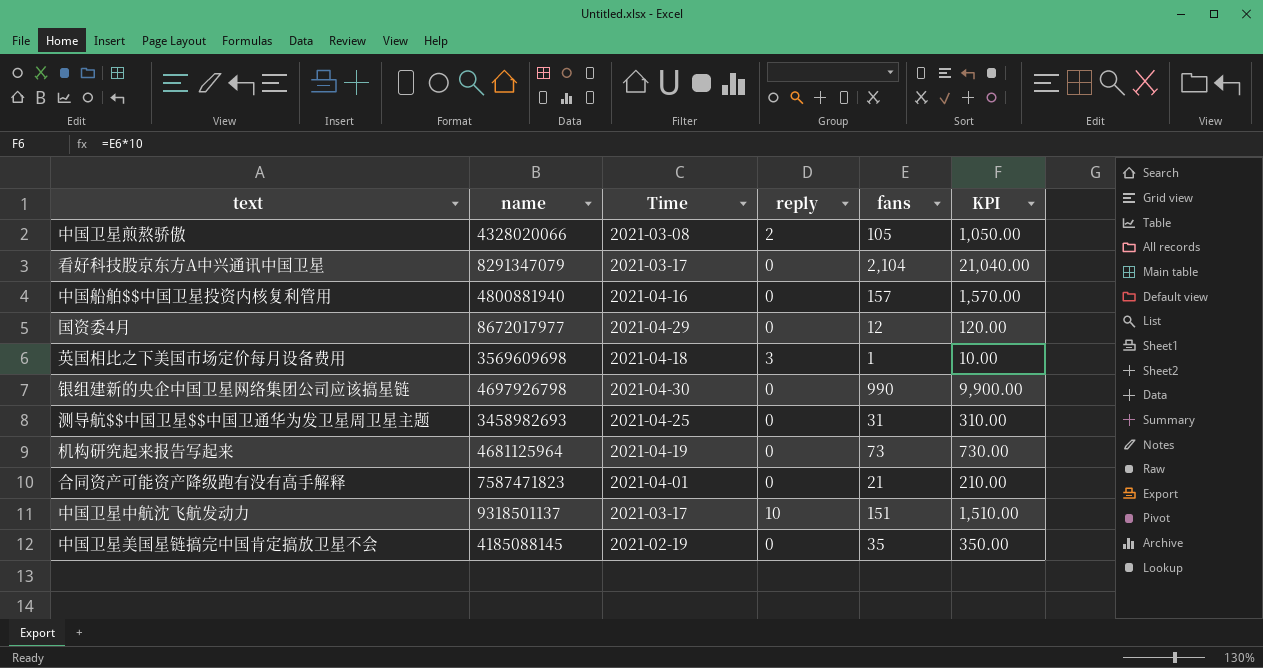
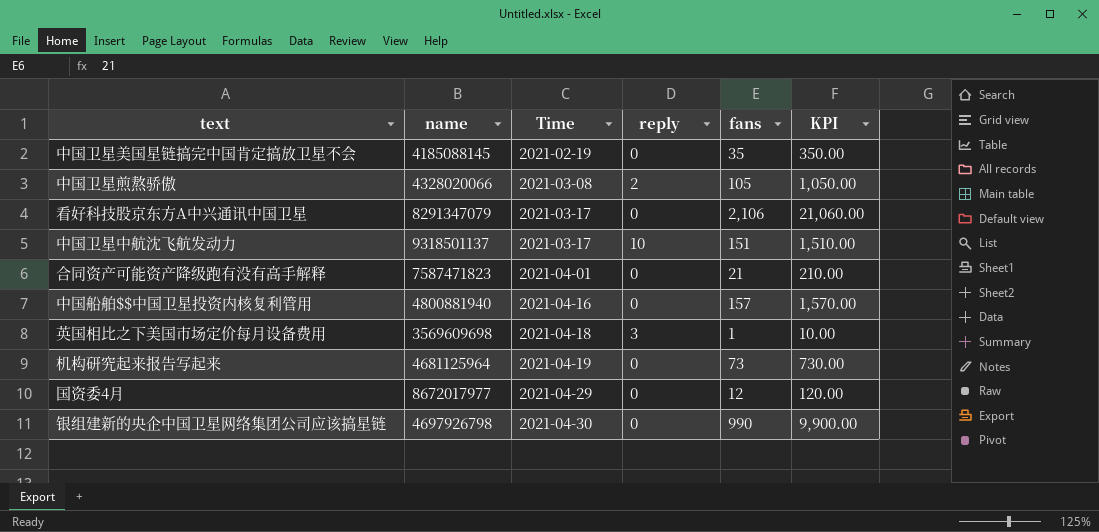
row order: none -> Time ascending
row 测导航$$中国卫星$$中国卫通华为发卫星周卫星主题: 3458982693 | 2021-04-25 | 0 | 31 | 310.00 -> none
看好科技股京东方A中兴通讯中国卫星 | fans: 2,104 -> 2,106
看好科技股京东方A中兴通讯中国卫星 | KPI: 21,040.00 -> 21,060.00

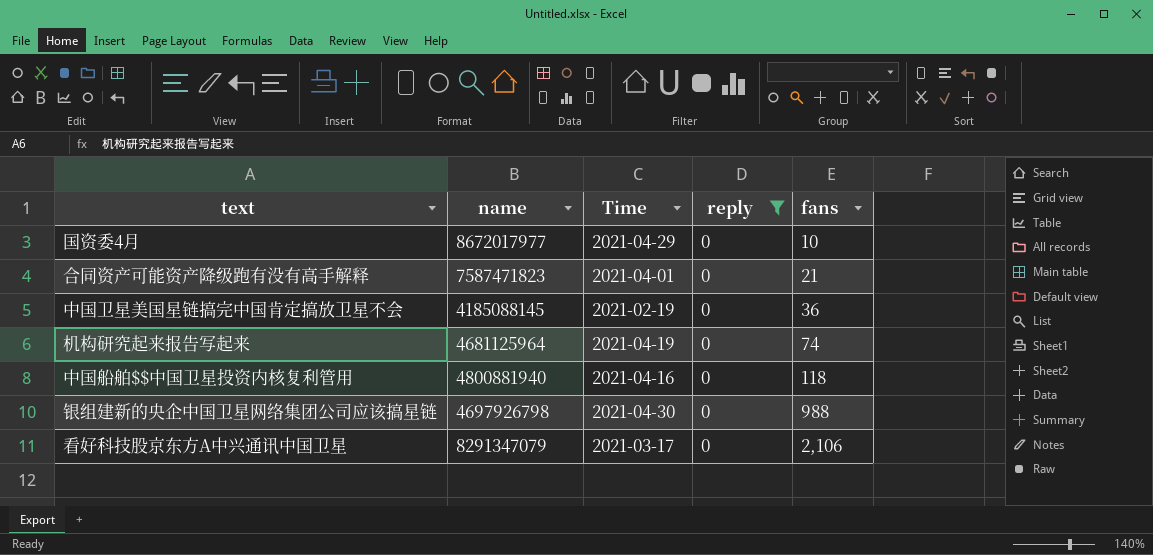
filter: none -> reply = 0
row order: Time ascending -> fans ascending
column KPI | formula: [fans] * 10 -> none
国资委4月 | fans: 12 -> 10
中国卫星美国星链搞完中国肯定搞放卫星不会 | fans: 35 -> 36
机构研究起来报告写起来 | fans: 73 -> 74
中国船舶$$中国卫星投资内核复利管用 | fans: 157 -> 118
银组建新的央企中国卫星网络集团公司应该搞星链 | fans: 990 -> 988

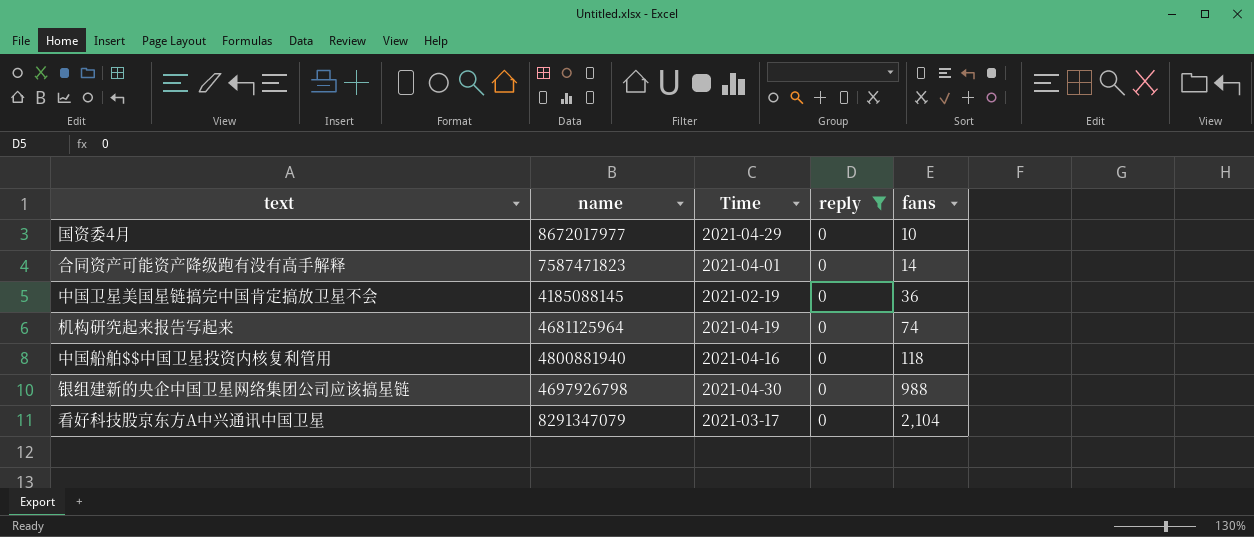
合同资产可能资产降级跑有没有高手解释 | fans: 21 -> 14
看好科技股京东方A中兴通讯中国卫星 | fans: 2,106 -> 2,104

